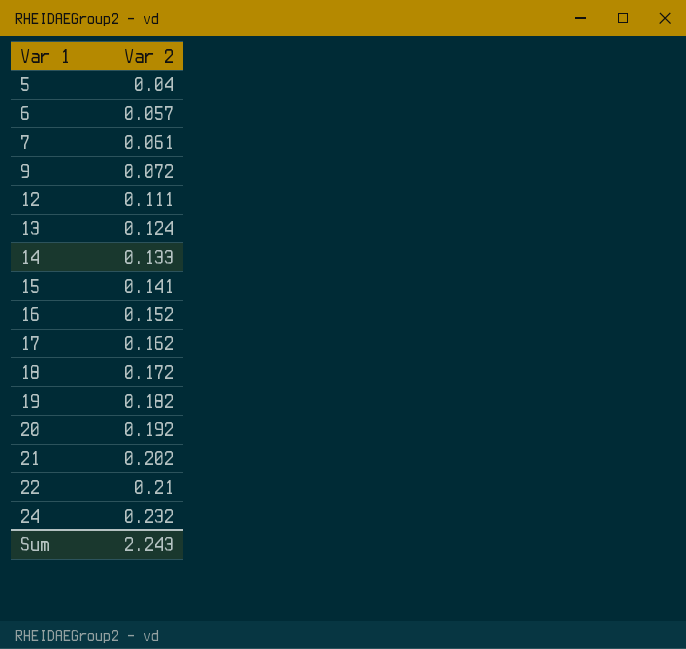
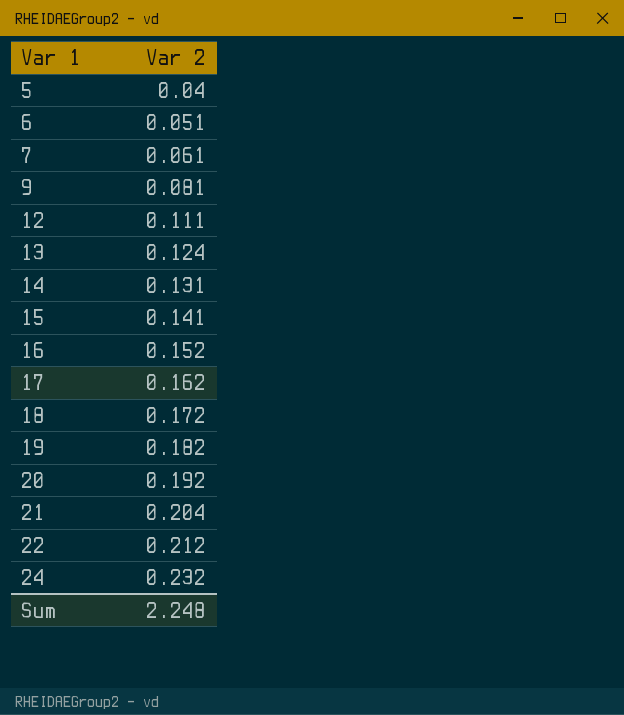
6 | Var 2: 0.057 -> 0.051
9 | Var 2: 0.072 -> 0.081
14 | Var 2: 0.133 -> 0.131
21 | Var 2: 0.202 -> 0.204
22 | Var 2: 0.21 -> 0.212
Sum | Var 2: 2.243 -> 2.248

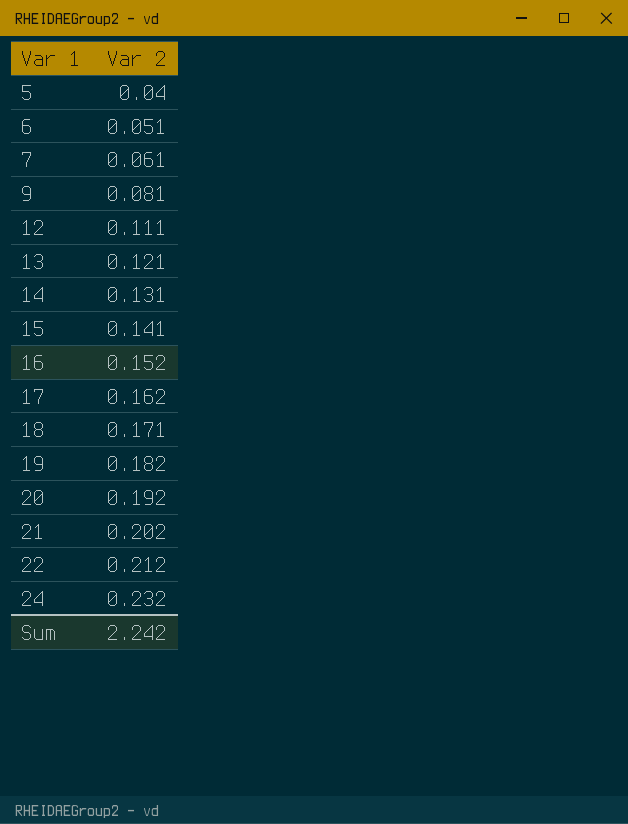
13 | Var 2: 0.124 -> 0.121
18 | Var 2: 0.172 -> 0.171
21 | Var 2: 0.204 -> 0.202
Sum | Var 2: 2.248 -> 2.242

